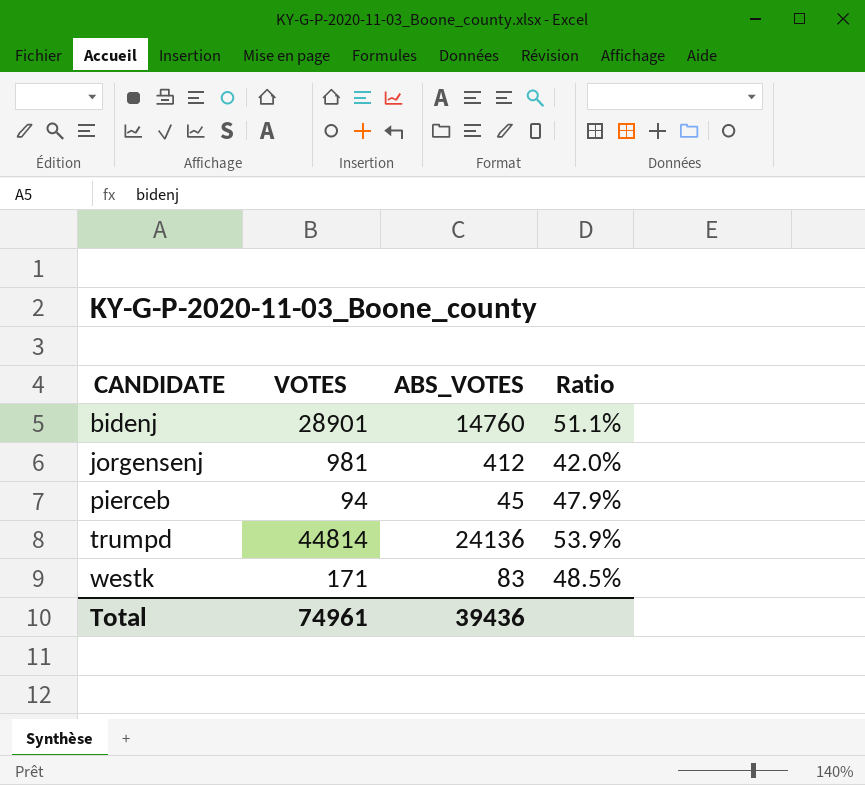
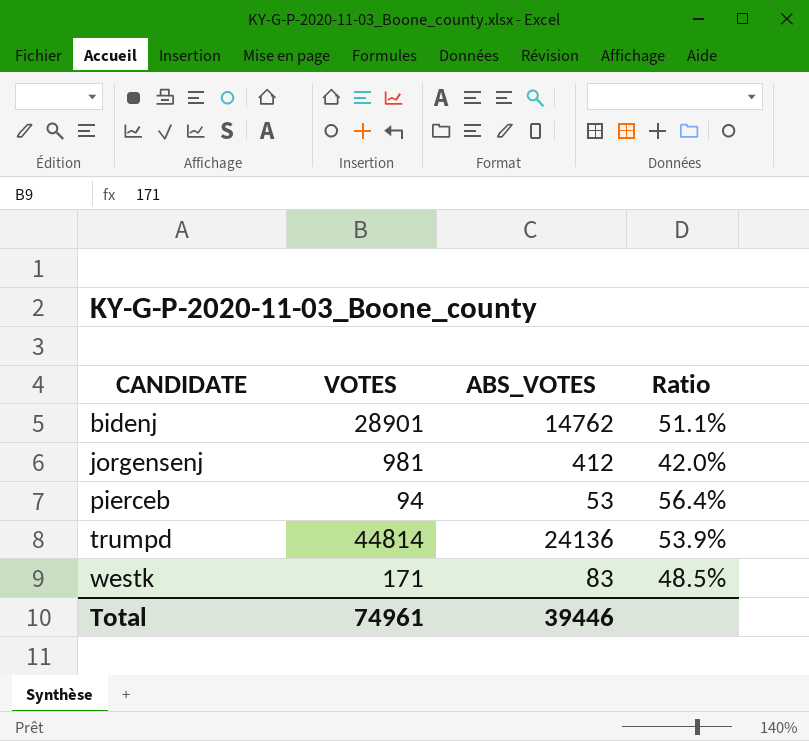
bidenj | ABS_VOTES: 14760 -> 14762
pierceb | ABS_VOTES: 45 -> 53
pierceb | Ratio: 47.9% -> 56.4%
Total | ABS_VOTES: 39436 -> 39446

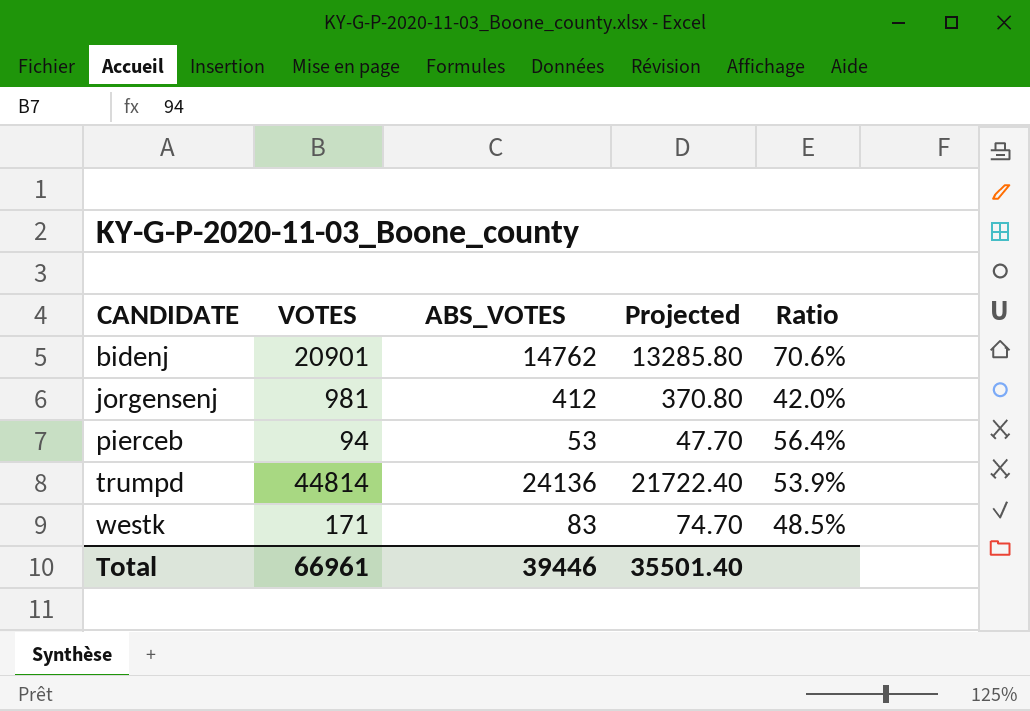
column Projected | formula: none -> [ABS_VOTES] * 0.9
bidenj | VOTES: 28901 -> 20901
bidenj | Ratio: 51.1% -> 70.6%
Total | VOTES: 74961 -> 66961

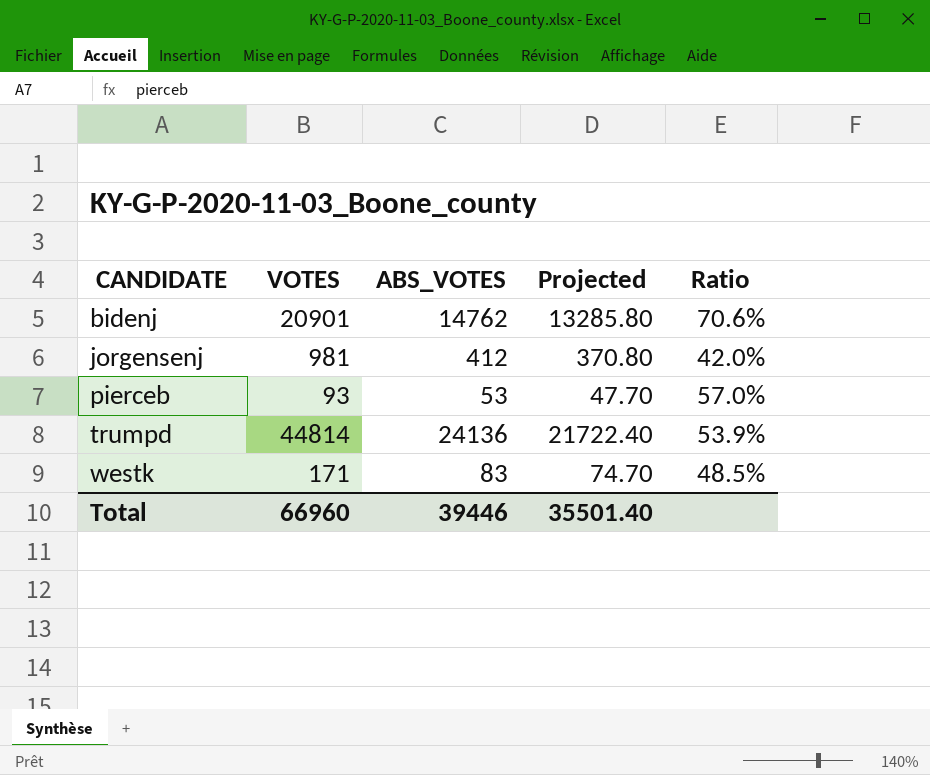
pierceb | VOTES: 94 -> 93
pierceb | Ratio: 56.4% -> 57.0%
Total | VOTES: 66961 -> 66960

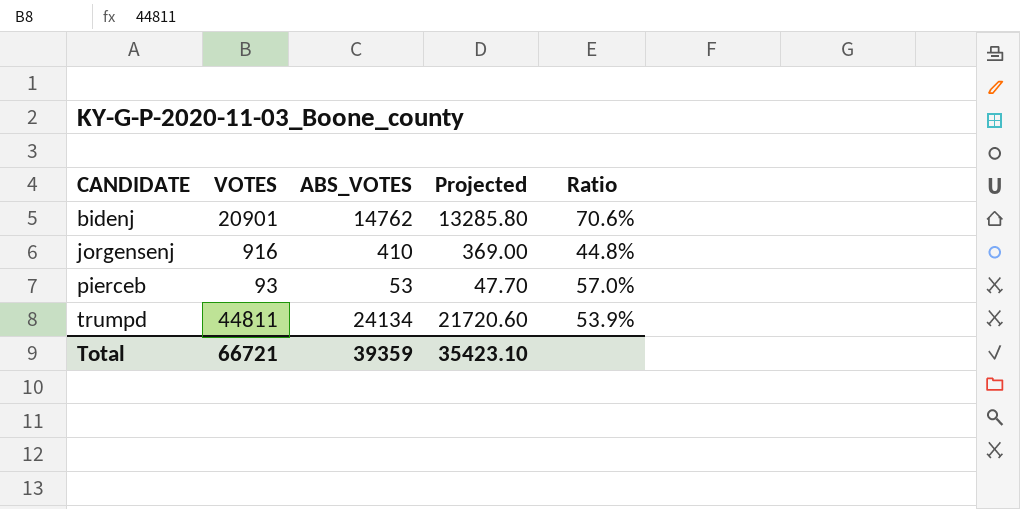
row westk: 171 | 83 | 74.70 | 48.5% -> none
jorgensenj | VOTES: 981 -> 916
jorgensenj | ABS_VOTES: 412 -> 410
jorgensenj | Projected: 370.80 -> 369.00
jorgensenj | Ratio: 42.0% -> 44.8%
trumpd | VOTES: 44814 -> 44811
trumpd | ABS_VOTES: 24136 -> 24134
trumpd | Projected: 21722.40 -> 21720.60
Total | VOTES: 66960 -> 66721
Total | ABS_VOTES: 39446 -> 39359
Total | Projected: 35501.40 -> 35423.10

